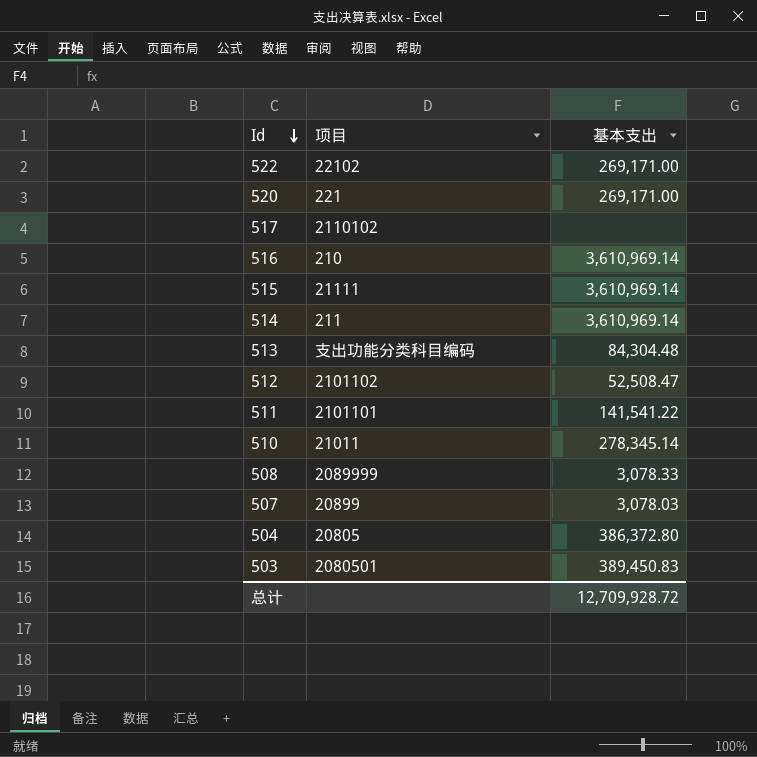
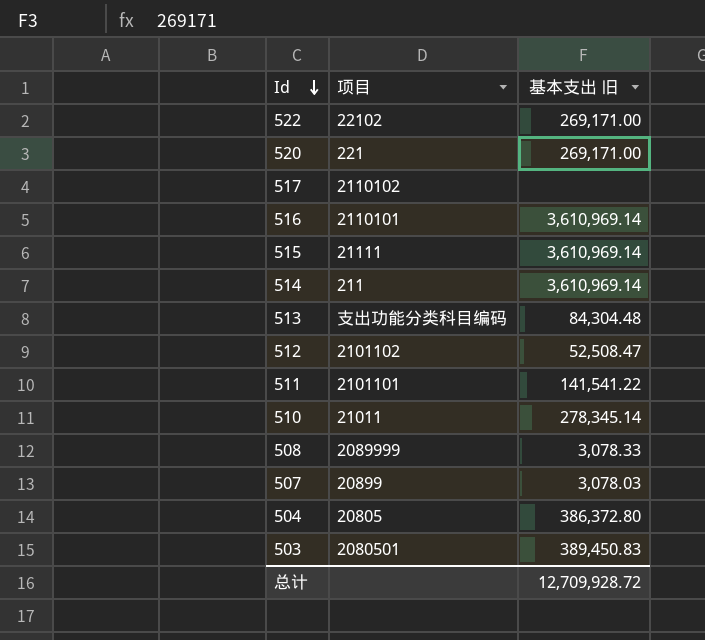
column name: 基本支出 -> 基本支出 旧
516 | 项目: 210 -> 2110101

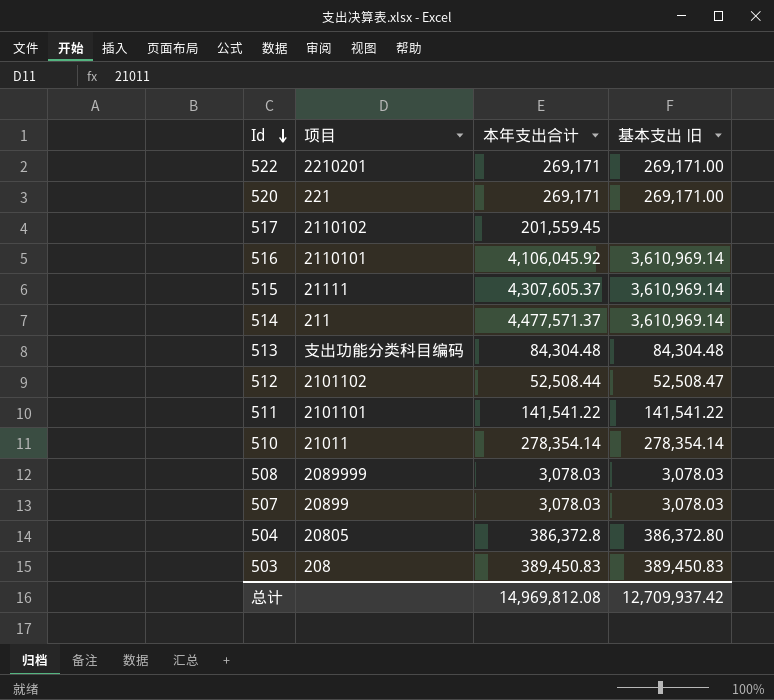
column 本年支出合计 | position: none -> 3
522 | 项目: 22102 -> 2210201
510 | 基本支出 旧: 278,345.14 -> 278,354.14
508 | 基本支出 旧: 3,078.33 -> 3,078.03
503 | 项目: 2080501 -> 208
总计 | 基本支出 旧: 12,709,928.72 -> 12,709,937.42

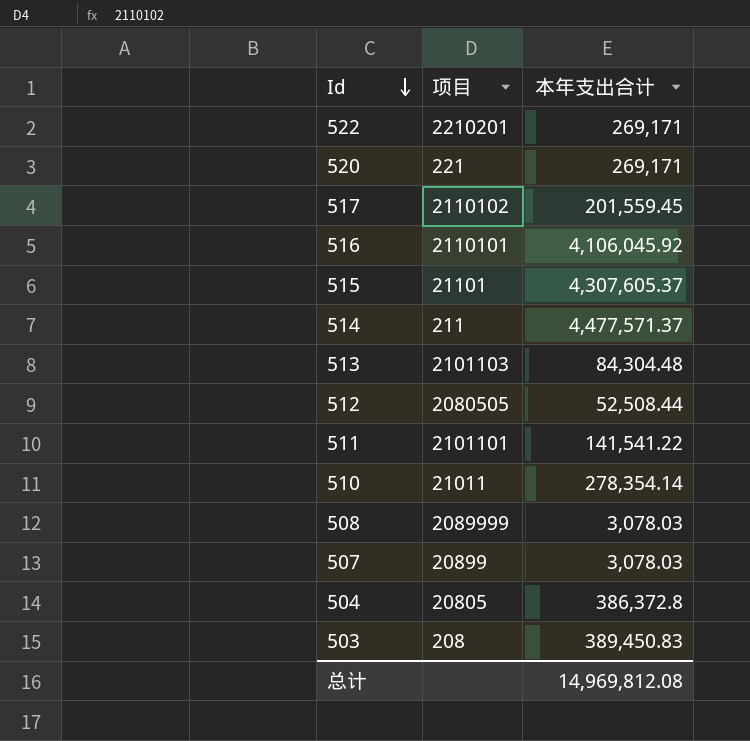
column 基本支出 旧 | position: 4 -> none
515 | 项目: 21111 -> 21101
513 | 项目: 支出功能分类科目编码 -> 2101103
512 | 项目: 2101102 -> 2080505

